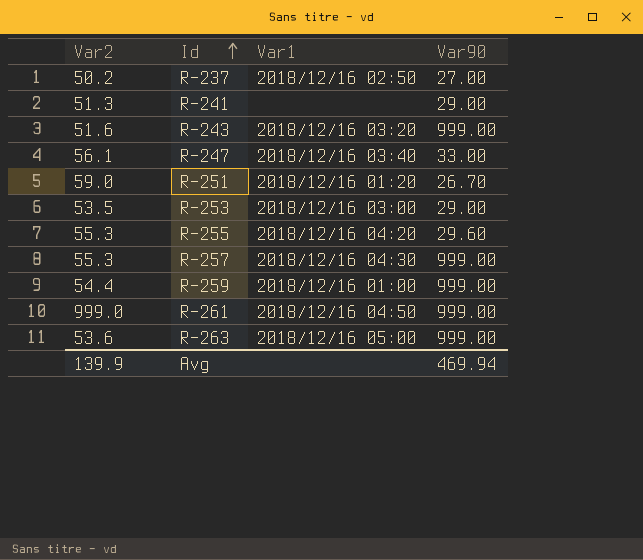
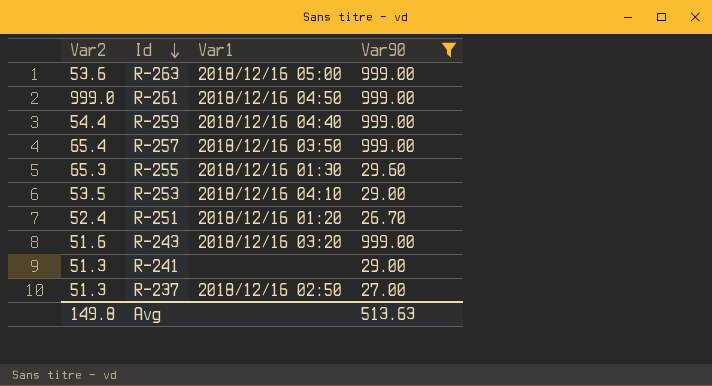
filter: none -> Var90 != 33.00
row order: Id ascending -> Id descending
R-259 | Var1: 2018/12/16 01:00 -> 2018/12/16 04:40
R-257 | Var2: 55.3 -> 65.4
R-257 | Var1: 2018/12/16 04:30 -> 2018/12/16 03:50
R-255 | Var2: 55.3 -> 65.3
R-255 | Var1: 2018/12/16 04:20 -> 2018/12/16 01:30
R-253 | Var1: 2018/12/16 03:00 -> 2018/12/16 04:10
R-251 | Var2: 59.0 -> 52.4
R-237 | Var2: 50.2 -> 51.3
Avg | Var2: 139.9 -> 149.8
Avg | Var90: 469.94 -> 513.63

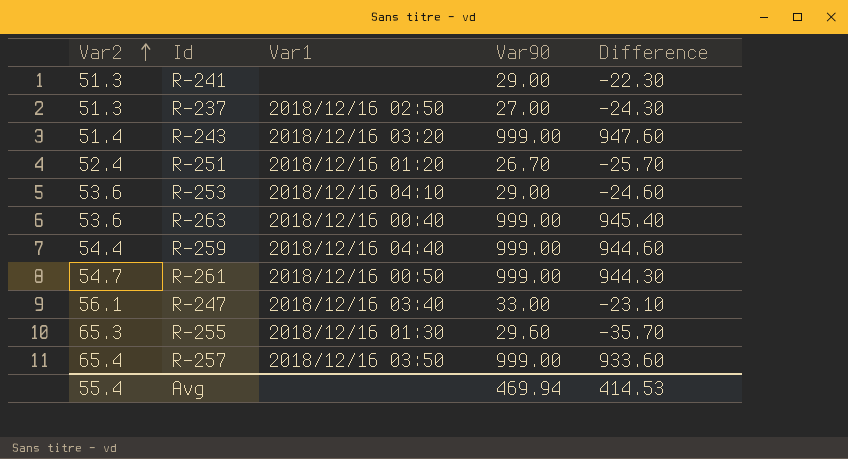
filter: Var90 != 33.00 -> none
row order: Id descending -> Var2 ascending
column Difference | formula: none -> [Var90] - [Var2]
R-243 | Var2: 51.6 -> 51.4
R-253 | Var2: 53.5 -> 53.6
R-263 | Var1: 2018/12/16 05:00 -> 2018/12/16 00:40
R-261 | Var2: 999.0 -> 54.7
R-261 | Var1: 2018/12/16 04:50 -> 2018/12/16 00:50
Avg | Var2: 149.8 -> 55.4
Avg | Var90: 513.63 -> 469.94

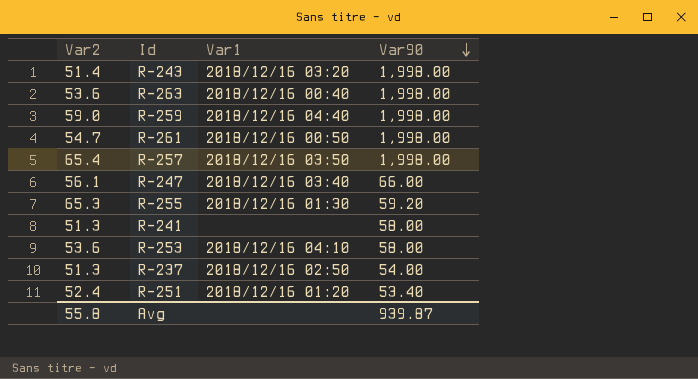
row order: Var2 ascending -> Var90 descending
column Difference | formula: [Var90] - [Var2] -> none
R-243 | Var90: 999.00 -> 1,998.00
R-263 | Var90: 999.00 -> 1,998.00
R-259 | Var2: 54.4 -> 59.0
R-259 | Var90: 999.00 -> 1,998.00
R-261 | Var90: 999.00 -> 1,998.00
R-257 | Var90: 999.00 -> 1,998.00
R-247 | Var90: 33.00 -> 66.00
R-255 | Var90: 29.60 -> 59.20
R-241 | Var90: 29.00 -> 58.00
R-253 | Var90: 29.00 -> 58.00
R-237 | Var90: 27.00 -> 54.00
R-251 | Var90: 26.70 -> 53.40
Avg | Var2: 55.4 -> 55.8
Avg | Var90: 469.94 -> 939.87

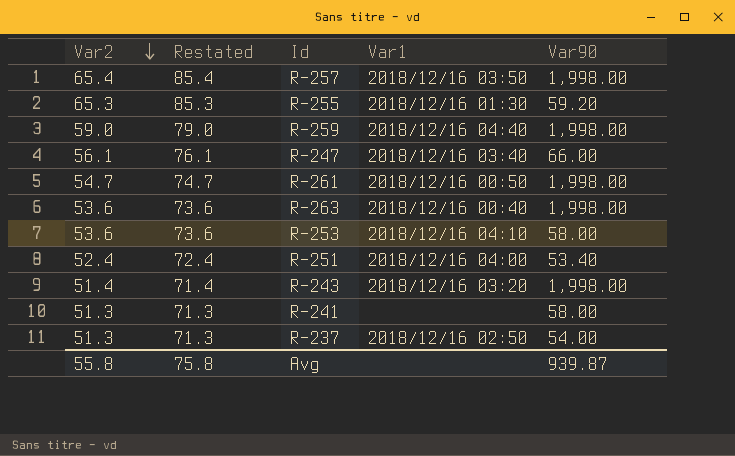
row order: Var90 descending -> Var2 descending
column Restated | formula: none -> [Var2] + 20
R-251 | Var1: 2018/12/16 01:20 -> 2018/12/16 04:00

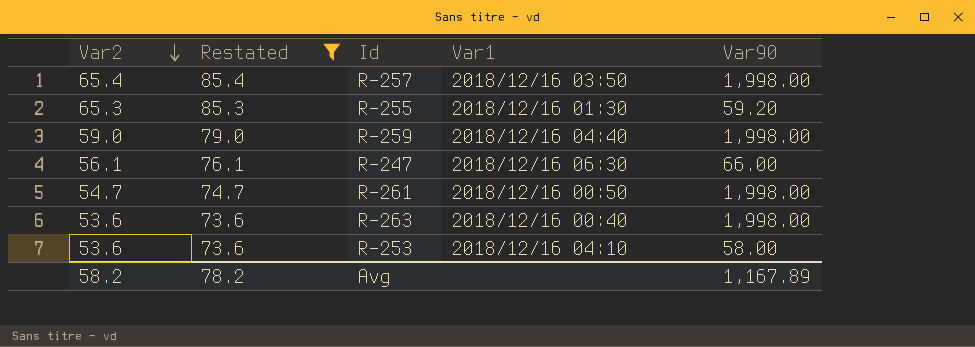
filter: none -> Restated >= 73.6
R-247 | Var1: 2018/12/16 03:40 -> 2018/12/16 06:30
Avg | Var2: 55.8 -> 58.2
Avg | Restated: 75.8 -> 78.2
Avg | Var90: 939.87 -> 1,167.89

